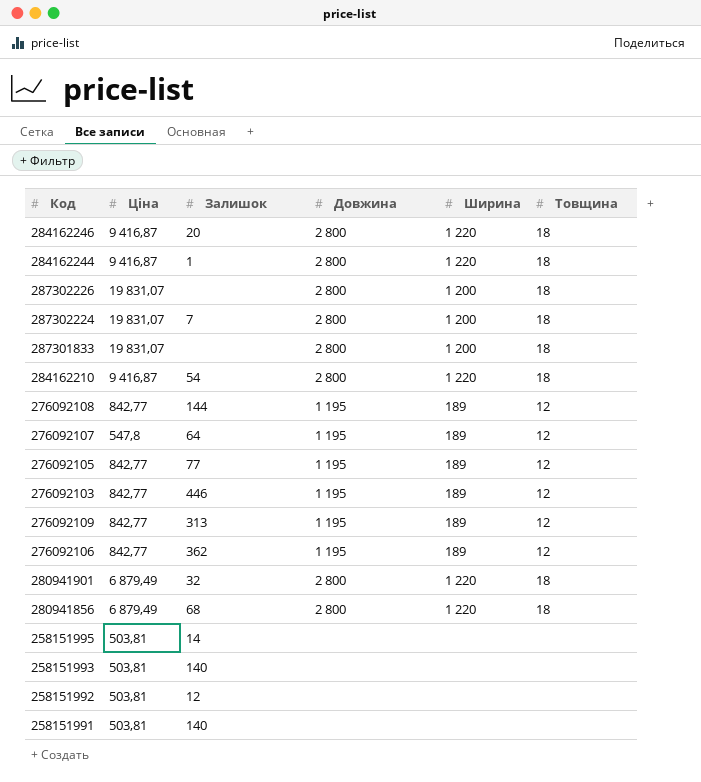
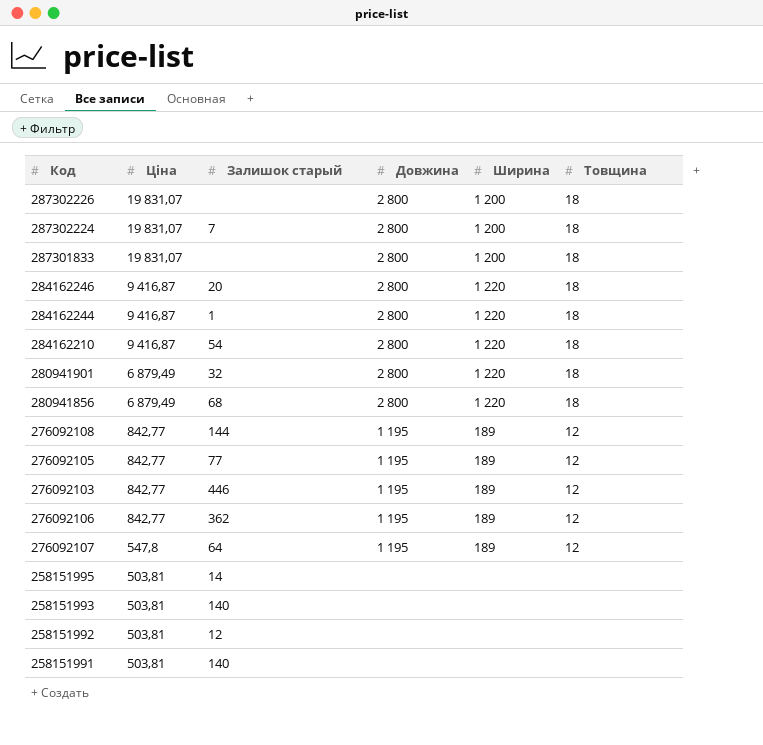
row order: none -> Ціна descending
column name: Залишок -> Залишок старый
row 276092109: 842,77 | 313 | 1 195 | 189 | 12 -> none

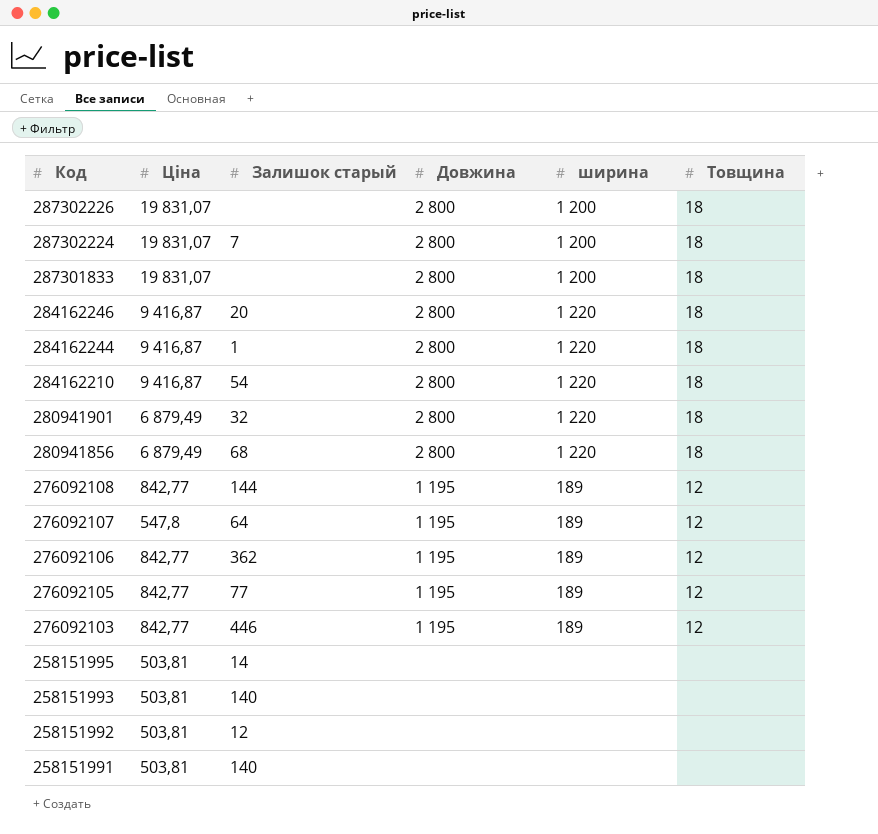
row order: Ціна descending -> Код descending
column name: Ширина -> ширина

